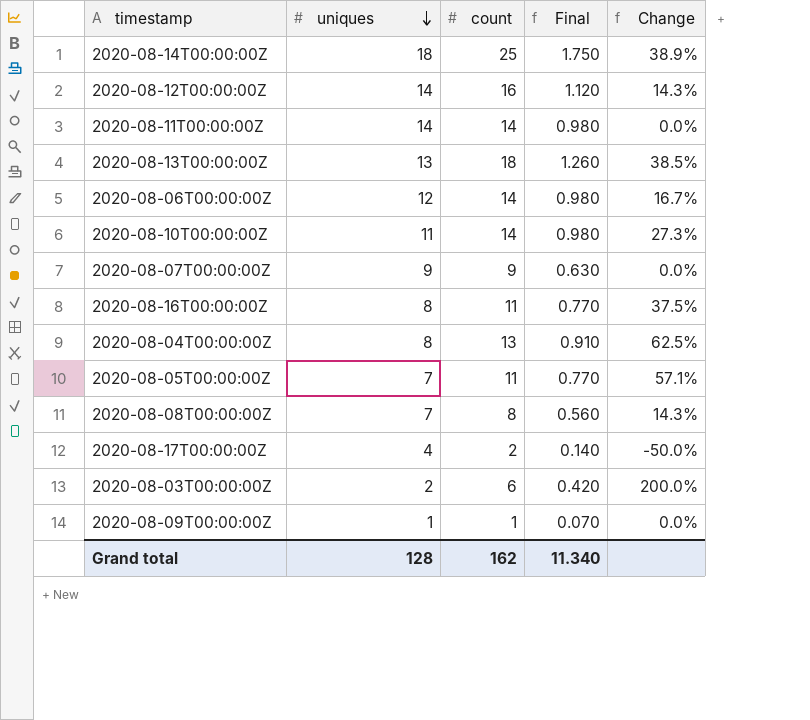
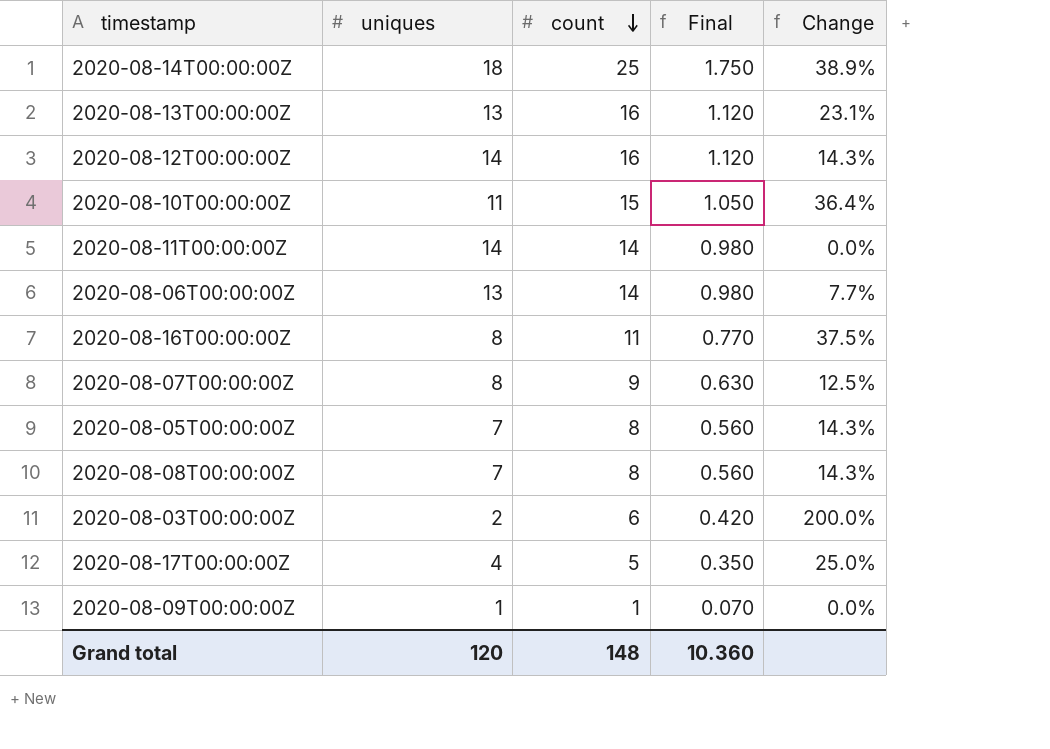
row order: uniques descending -> count descending
row 2020-08-04T00:00:00Z: 8 | 13 | 0.910 | 62.5% -> none
2020-08-13T00:00:00Z | count: 18 -> 16
2020-08-13T00:00:00Z | Final: 1.260 -> 1.120
2020-08-13T00:00:00Z | Change: 38.5% -> 23.1%
2020-08-10T00:00:00Z | count: 14 -> 15
2020-08-10T00:00:00Z | Final: 0.980 -> 1.050
2020-08-10T00:00:00Z | Change: 27.3% -> 36.4%
2020-08-06T00:00:00Z | uniques: 12 -> 13
2020-08-06T00:00:00Z | Change: 16.7% -> 7.7%
2020-08-07T00:00:00Z | uniques: 9 -> 8
2020-08-07T00:00:00Z | Change: 0.0% -> 12.5%
2020-08-05T00:00:00Z | count: 11 -> 8
2020-08-05T00:00:00Z | Final: 0.770 -> 0.560
2020-08-05T00:00:00Z | Change: 57.1% -> 14.3%
2020-08-17T00:00:00Z | count: 2 -> 5
2020-08-17T00:00:00Z | Final: 0.140 -> 0.350
2020-08-17T00:00:00Z | Change: -50.0% -> 25.0%
Grand total | uniques: 128 -> 120
Grand total | count: 162 -> 148
Grand total | Final: 11.340 -> 10.360

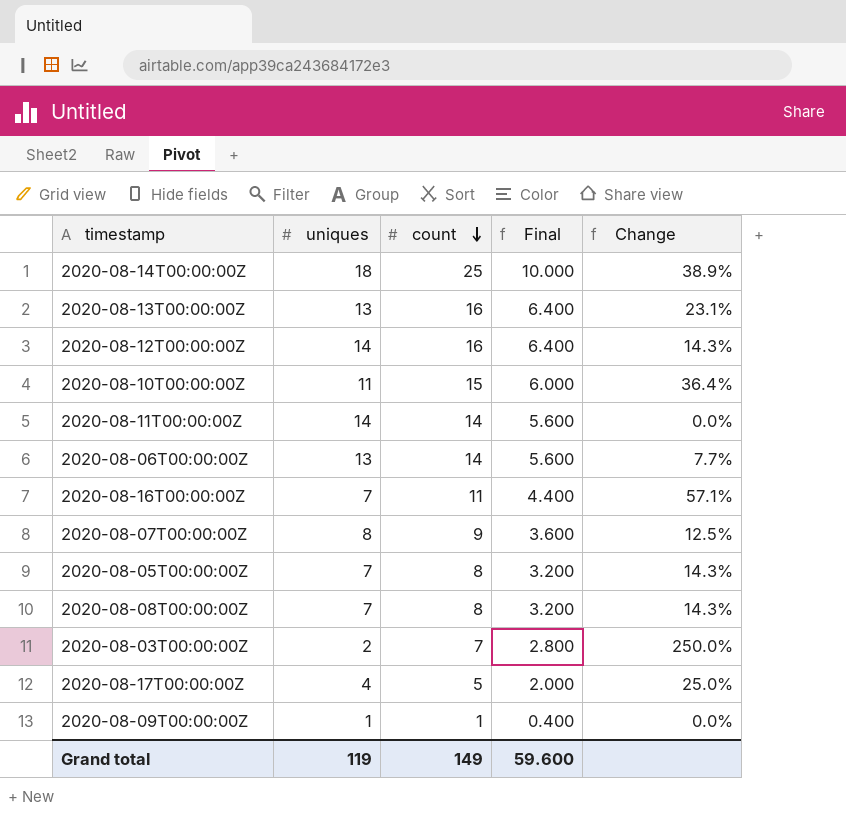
column Final | formula: [count] * 0.07 -> [count] * 0.4
2020-08-16T00:00:00Z | uniques: 8 -> 7
2020-08-16T00:00:00Z | Change: 37.5% -> 57.1%
2020-08-03T00:00:00Z | count: 6 -> 7
2020-08-03T00:00:00Z | Change: 200.0% -> 250.0%
Grand total | uniques: 120 -> 119
Grand total | count: 148 -> 149
Grand total | Final: 10.360 -> 59.600

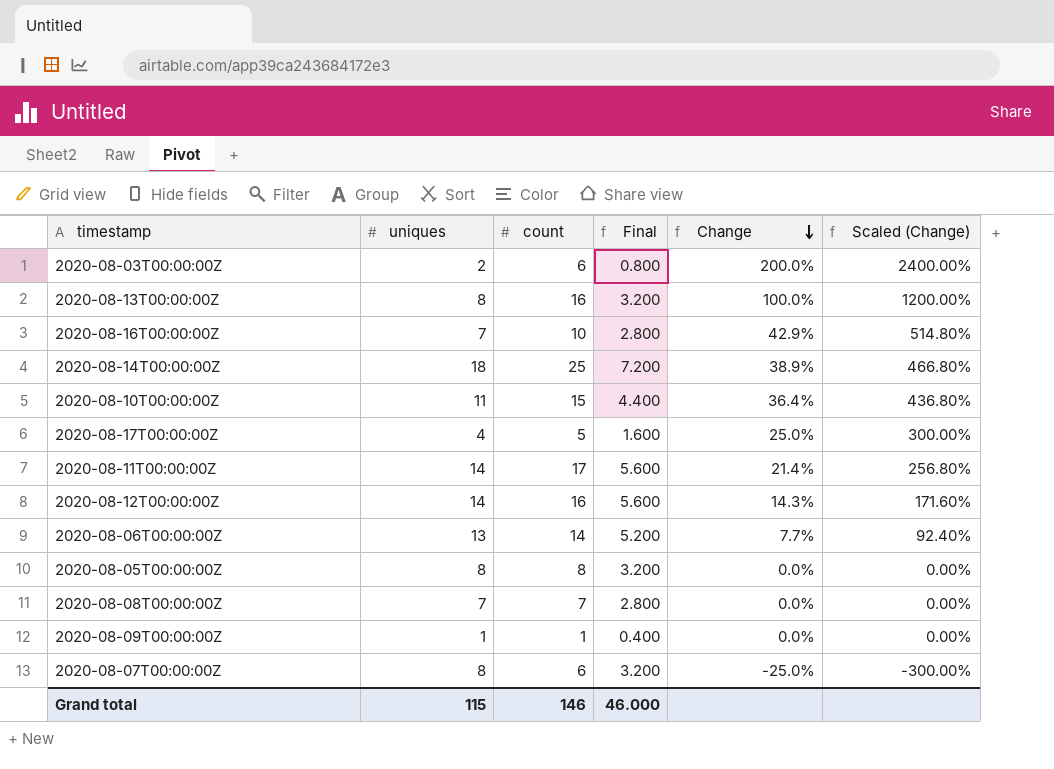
row order: count descending -> Change descending
column Final | formula: [count] * 0.4 -> [uniques] * 0.4
column Scaled (Change) | formula: none -> [Change] * 12
2020-08-03T00:00:00Z | count: 7 -> 6
2020-08-03T00:00:00Z | Change: 250.0% -> 200.0%
2020-08-13T00:00:00Z | uniques: 13 -> 8
2020-08-13T00:00:00Z | Change: 23.1% -> 100.0%
2020-08-16T00:00:00Z | count: 11 -> 10
2020-08-16T00:00:00Z | Change: 57.1% -> 42.9%
2020-08-11T00:00:00Z | count: 14 -> 17
2020-08-11T00:00:00Z | Change: 0.0% -> 21.4%
2020-08-05T00:00:00Z | uniques: 7 -> 8
2020-08-05T00:00:00Z | Change: 14.3% -> 0.0%
2020-08-08T00:00:00Z | count: 8 -> 7
2020-08-08T00:00:00Z | Change: 14.3% -> 0.0%
2020-08-07T00:00:00Z | count: 9 -> 6
2020-08-07T00:00:00Z | Change: 12.5% -> -25.0%
Grand total | uniques: 119 -> 115
Grand total | count: 149 -> 146
Grand total | Final: 59.600 -> 46.000

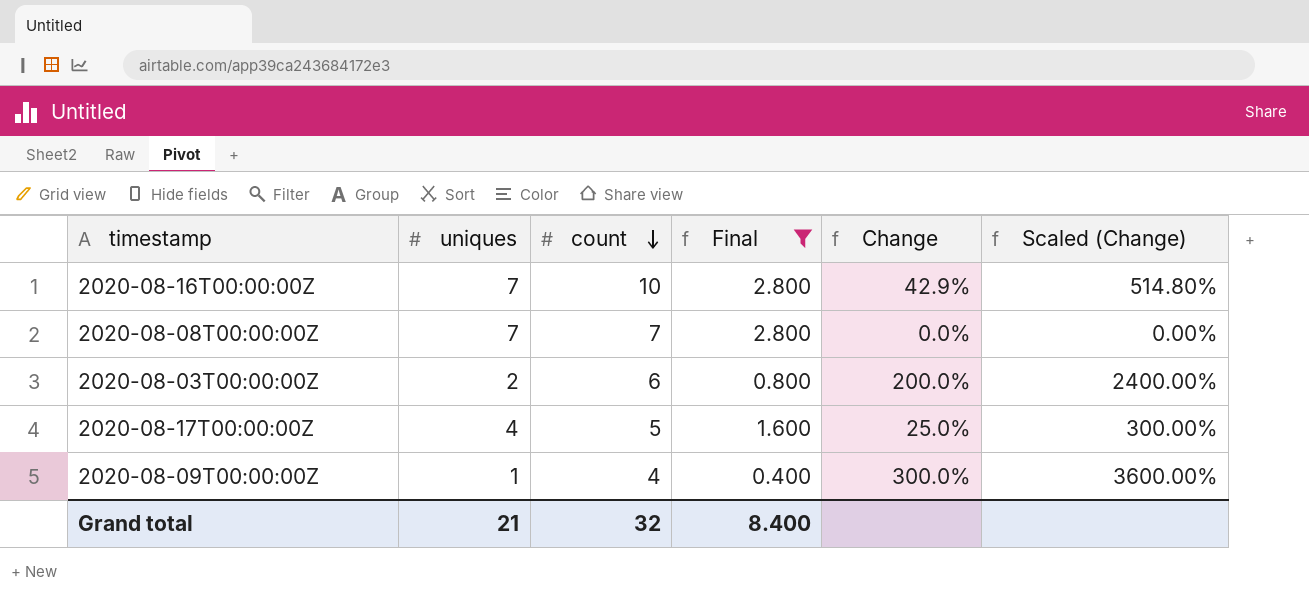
filter: none -> Final <= 2.800
row order: Change descending -> count descending
2020-08-09T00:00:00Z | count: 1 -> 4
2020-08-09T00:00:00Z | Change: 0.0% -> 300.0%
2020-08-09T00:00:00Z | Scaled (Change): 0.00% -> 3600.00%
Grand total | uniques: 115 -> 21
Grand total | count: 146 -> 32
Grand total | Final: 46.000 -> 8.400

